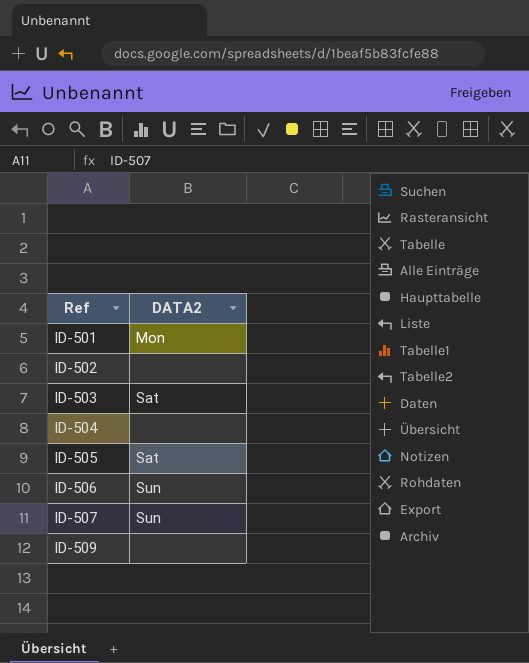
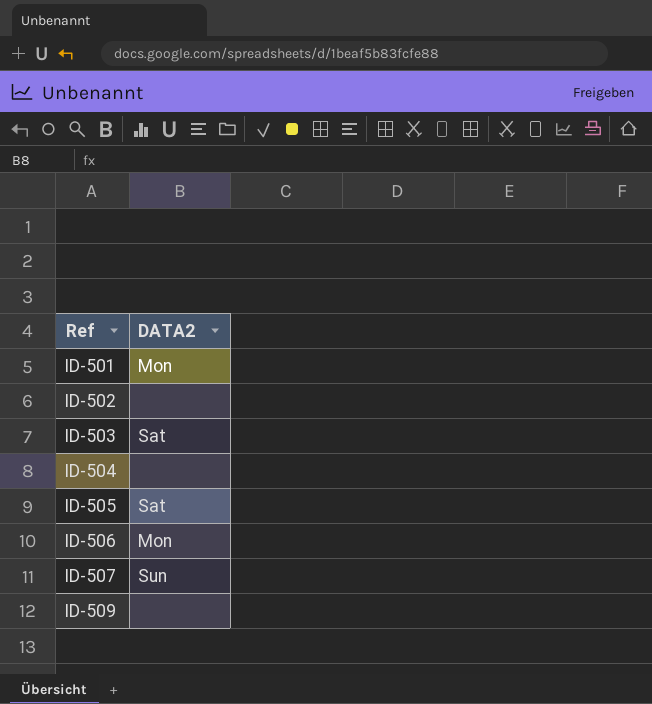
ID-506 | DATA2: Sun -> Mon

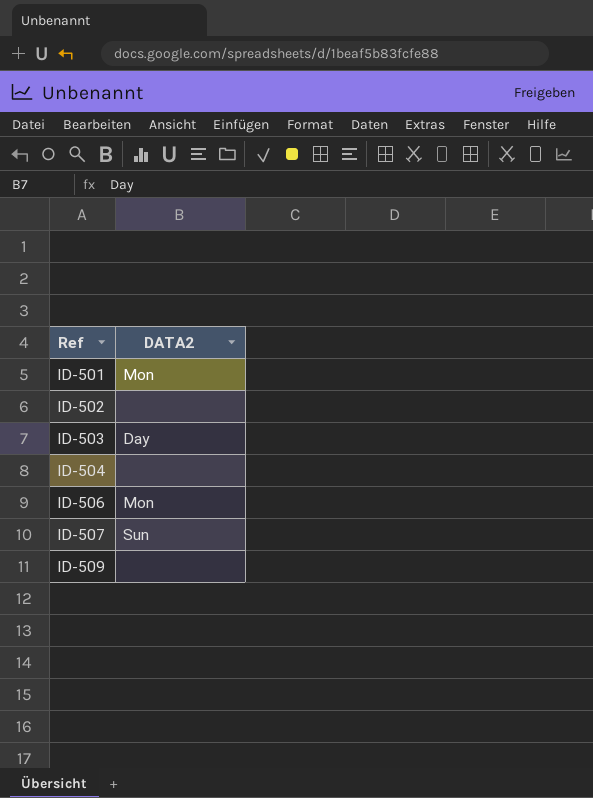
row ID-505: Sat -> none
ID-503 | DATA2: Sat -> Day

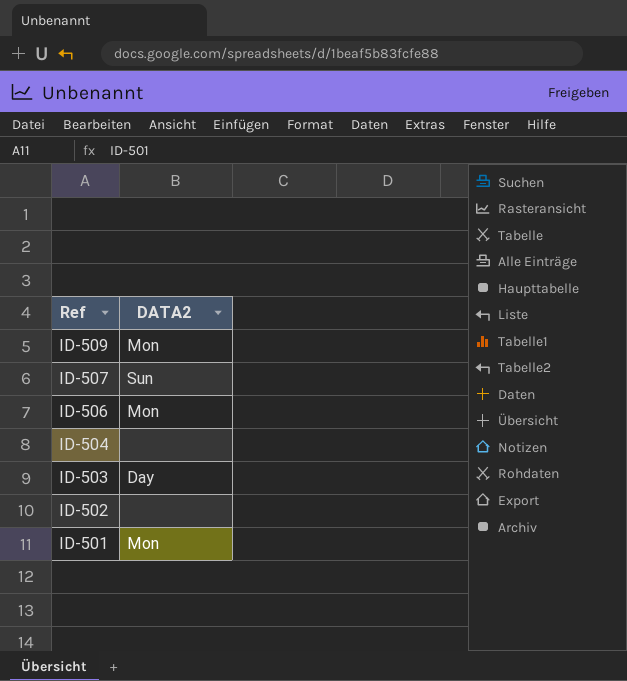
row order: Ref ascending -> Ref descending
ID-509 | DATA2: none -> Mon

